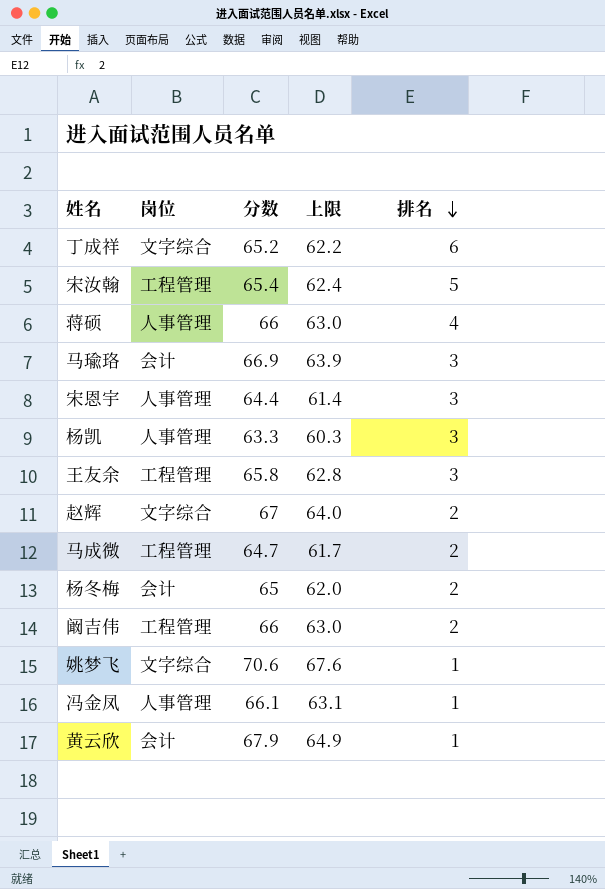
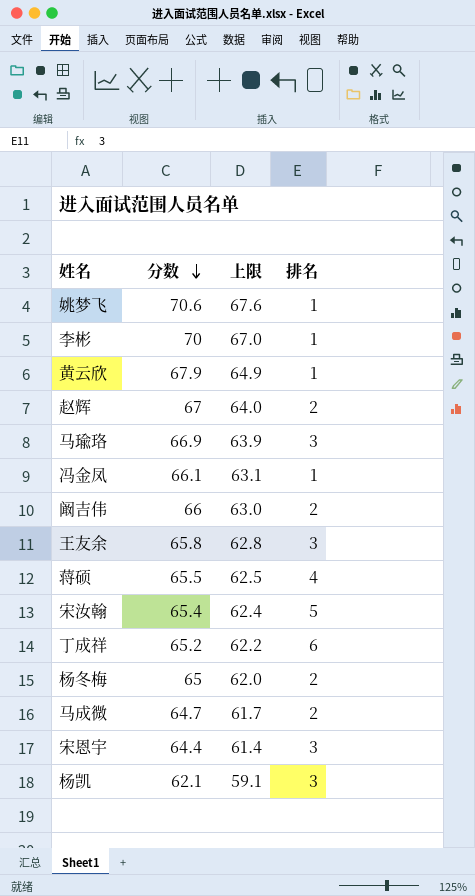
row order: 排名 descending -> 分数 descending
column 岗位 | position: 2 -> none
row 李彬: none -> 70 | 67.0 | 1
蒋硕 | 分数: 66 -> 65.5
蒋硕 | 上限: 63.0 -> 62.5
杨凯 | 分数: 63.3 -> 62.1
杨凯 | 上限: 60.3 -> 59.1

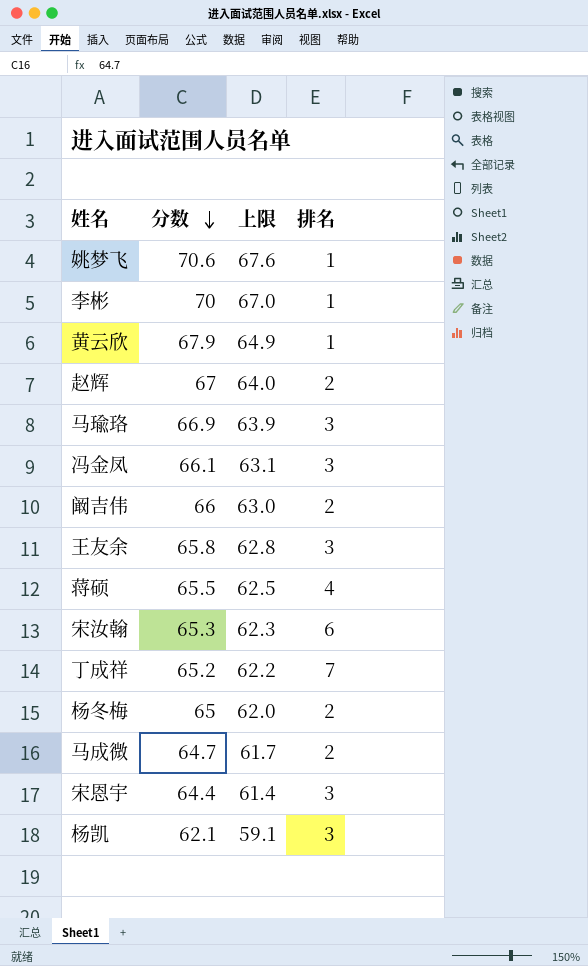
冯金凤 | 排名: 1 -> 3
宋汝翰 | 分数: 65.4 -> 65.3
宋汝翰 | 上限: 62.4 -> 62.3
宋汝翰 | 排名: 5 -> 6
丁成祥 | 排名: 6 -> 7

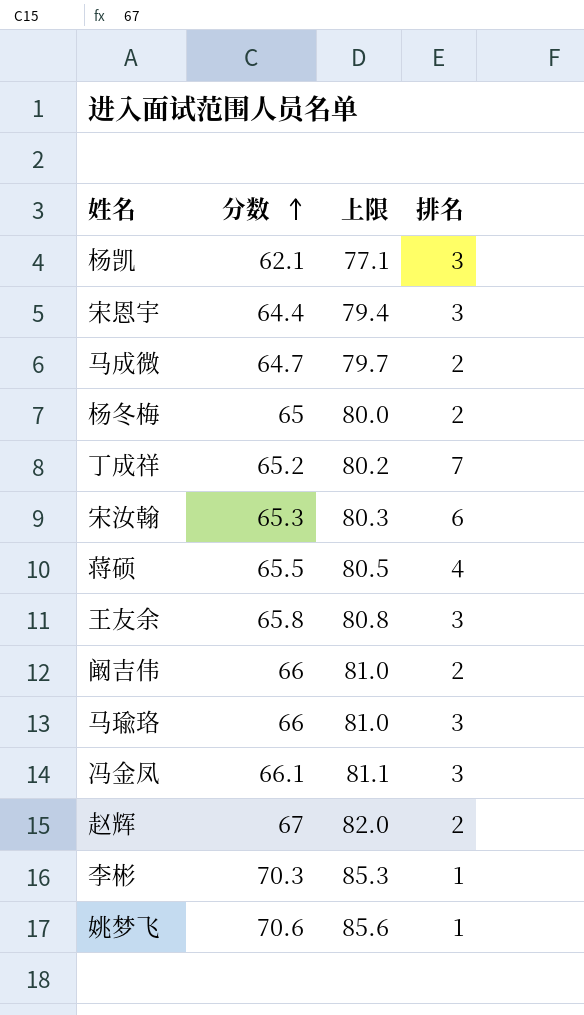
row order: 分数 descending -> 分数 ascending
column 上限 | formula: [分数] - 3 -> [分数] + 15
row 黄云欣: 67.9 | 64.9 | 1 -> none
马瑜珞 | 分数: 66.9 -> 66
李彬 | 分数: 70 -> 70.3

